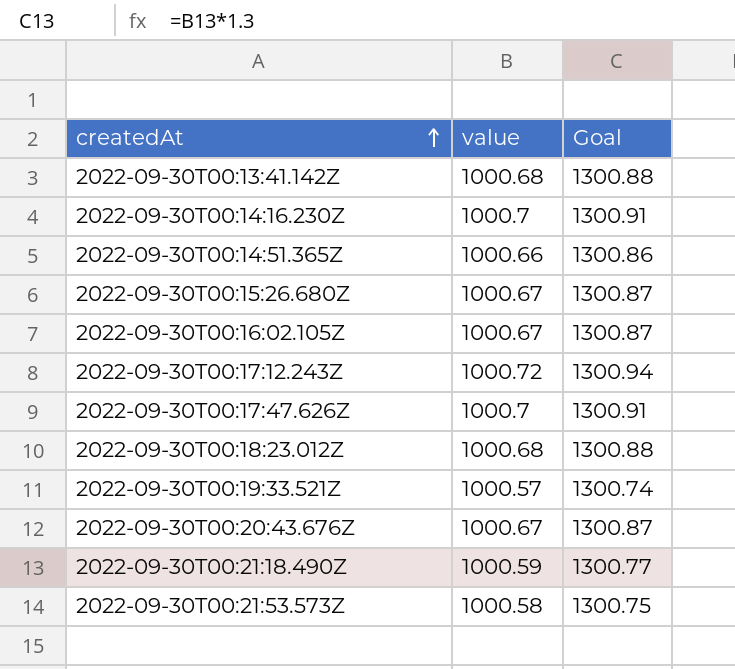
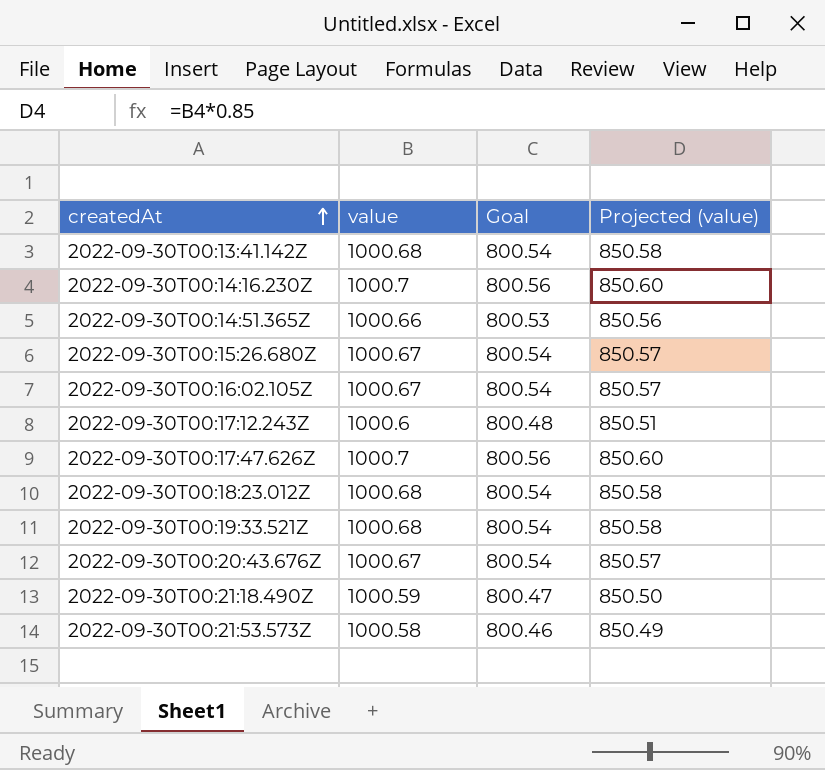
column Goal | formula: [value] * 1.3 -> [value] * 0.8
column Projected (value) | formula: none -> [value] * 0.85
2022-09-30T00:17:12.243Z | value: 1000.72 -> 1000.6
2022-09-30T00:19:33.521Z | value: 1000.57 -> 1000.68

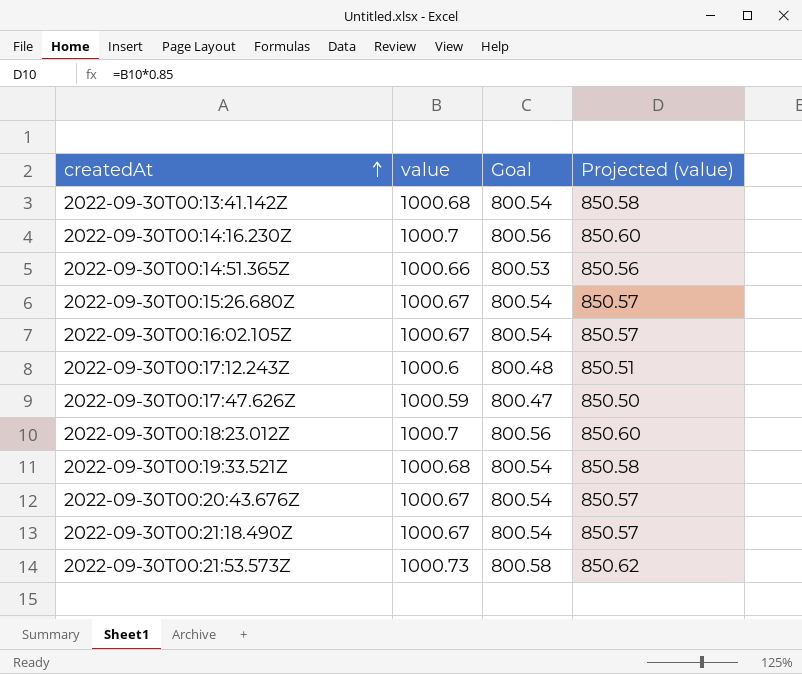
2022-09-30T00:17:47.626Z | value: 1000.7 -> 1000.59
2022-09-30T00:17:47.626Z | Goal: 800.56 -> 800.47
2022-09-30T00:17:47.626Z | Projected (value): 850.60 -> 850.50
2022-09-30T00:18:23.012Z | value: 1000.68 -> 1000.7
2022-09-30T00:18:23.012Z | Goal: 800.54 -> 800.56
2022-09-30T00:18:23.012Z | Projected (value): 850.58 -> 850.60
2022-09-30T00:21:18.490Z | value: 1000.59 -> 1000.67
2022-09-30T00:21:18.490Z | Goal: 800.47 -> 800.54
2022-09-30T00:21:18.490Z | Projected (value): 850.50 -> 850.57
2022-09-30T00:21:53.573Z | value: 1000.58 -> 1000.73
2022-09-30T00:21:53.573Z | Goal: 800.46 -> 800.58
2022-09-30T00:21:53.573Z | Projected (value): 850.49 -> 850.62

